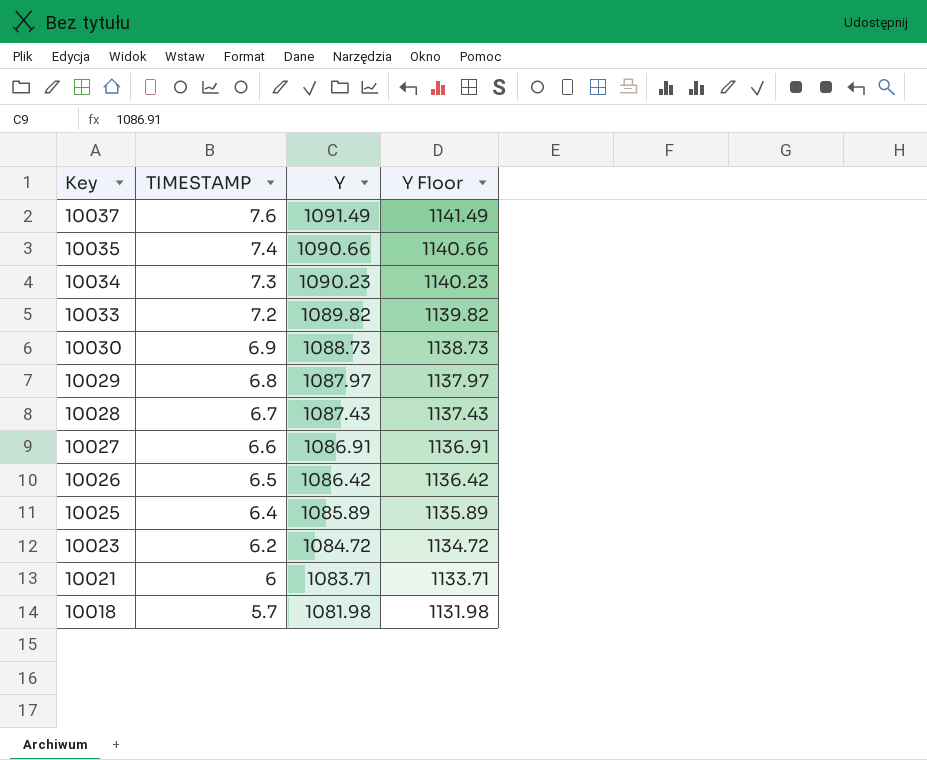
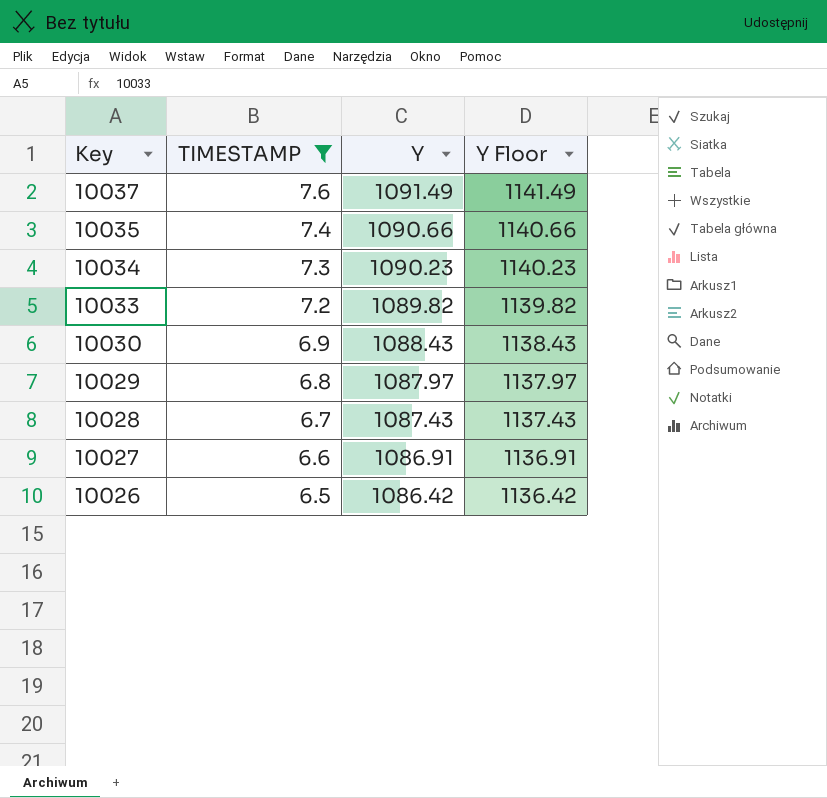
filter: none -> TIMESTAMP >= 6.5
10030 | Y: 1088.73 -> 1088.43
10030 | Y Floor: 1138.73 -> 1138.43

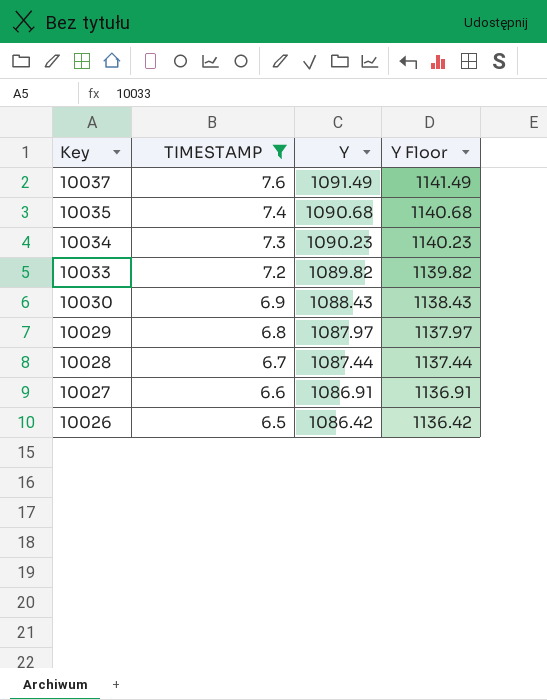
10035 | Y: 1090.66 -> 1090.68
10035 | Y Floor: 1140.66 -> 1140.68
10028 | Y: 1087.43 -> 1087.44
10028 | Y Floor: 1137.43 -> 1137.44

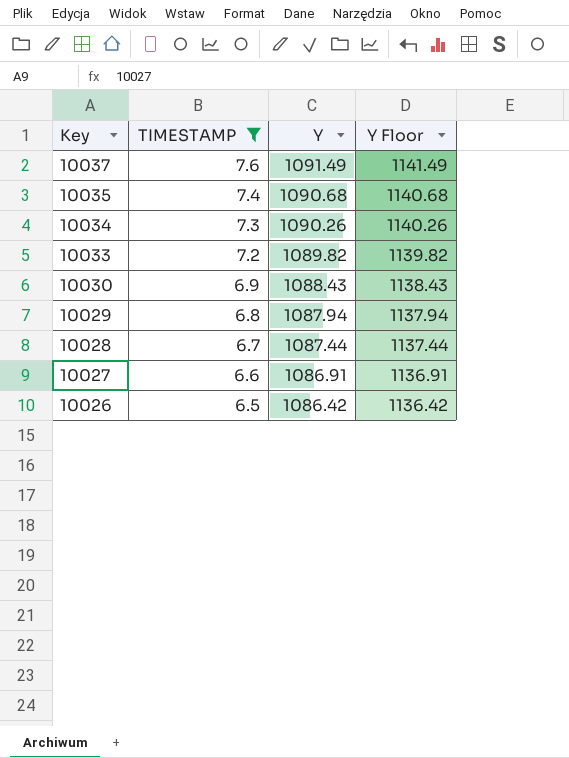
10034 | Y: 1090.23 -> 1090.26
10034 | Y Floor: 1140.23 -> 1140.26
10029 | Y: 1087.97 -> 1087.94
10029 | Y Floor: 1137.97 -> 1137.94

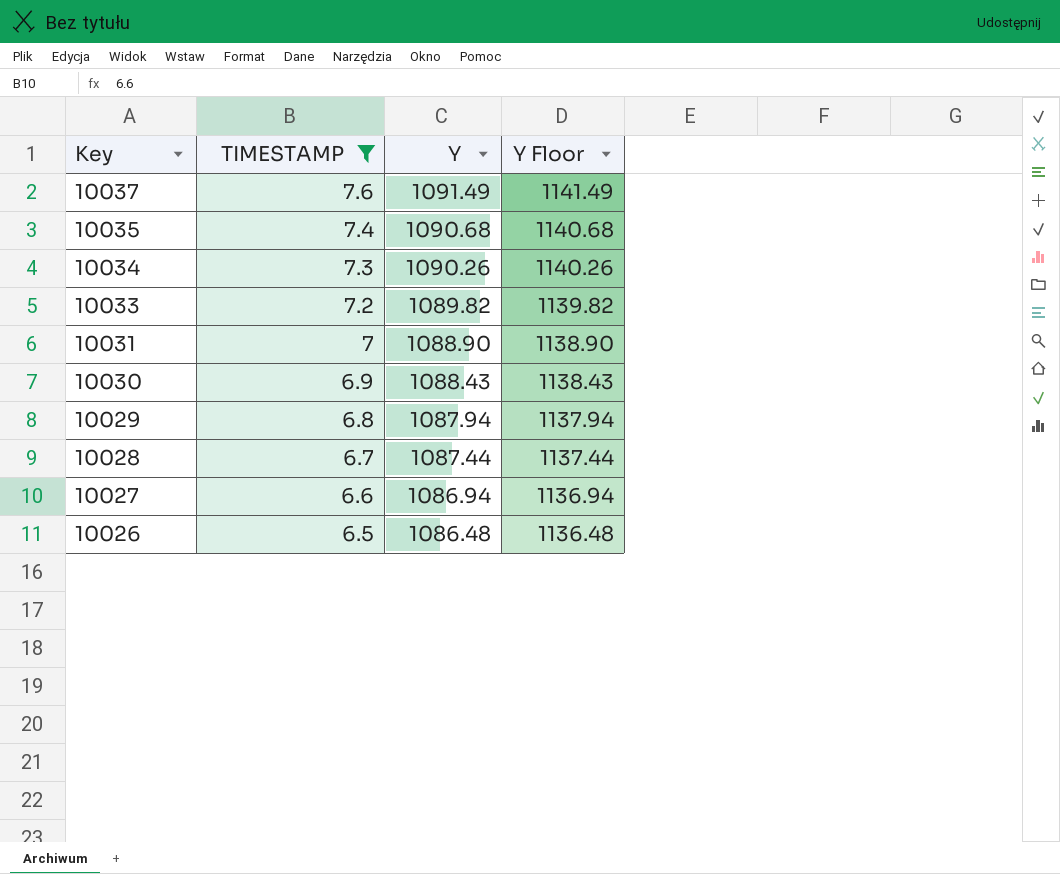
row 10031: none -> 7 | 1088.90 | 1138.90
10027 | Y: 1086.91 -> 1086.94
10027 | Y Floor: 1136.91 -> 1136.94
10026 | Y: 1086.42 -> 1086.48
10026 | Y Floor: 1136.42 -> 1136.48

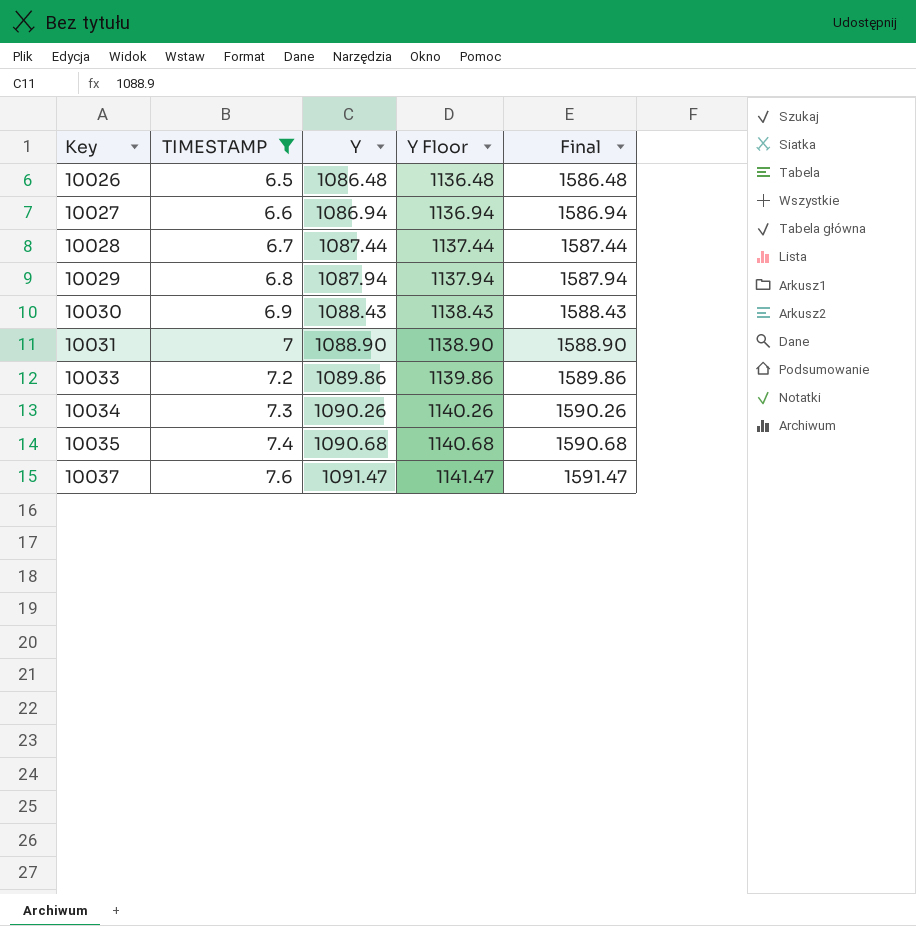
row order: Key descending -> Key ascending
column Final | formula: none -> [Y] + 500
10033 | Y: 1089.82 -> 1089.86
10033 | Y Floor: 1139.82 -> 1139.86
10037 | Y: 1091.49 -> 1091.47
10037 | Y Floor: 1141.49 -> 1141.47

